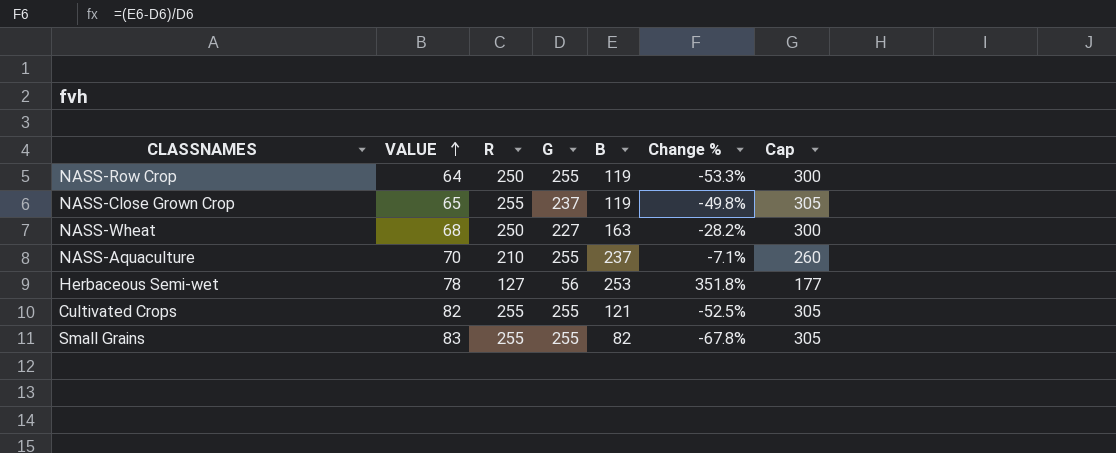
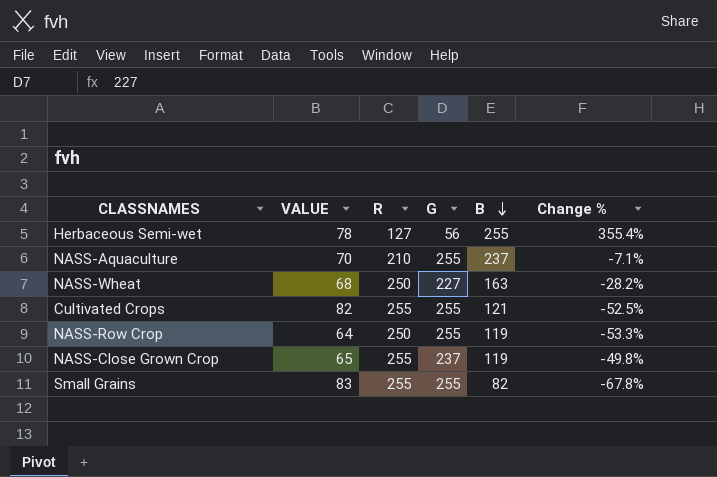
row order: VALUE ascending -> B descending
column Cap | formula: [R] + 50 -> none
Herbaceous Semi-wet | B: 253 -> 255
Herbaceous Semi-wet | Change %: 351.8% -> 355.4%

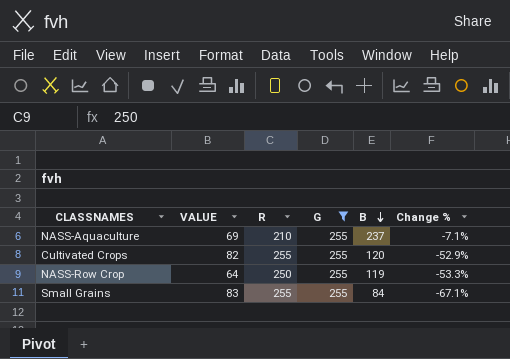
filter: none -> G = 255
NASS-Aquaculture | VALUE: 70 -> 69
Cultivated Crops | B: 121 -> 120
Cultivated Crops | Change %: -52.5% -> -52.9%
Small Grains | B: 82 -> 84
Small Grains | Change %: -67.8% -> -67.1%

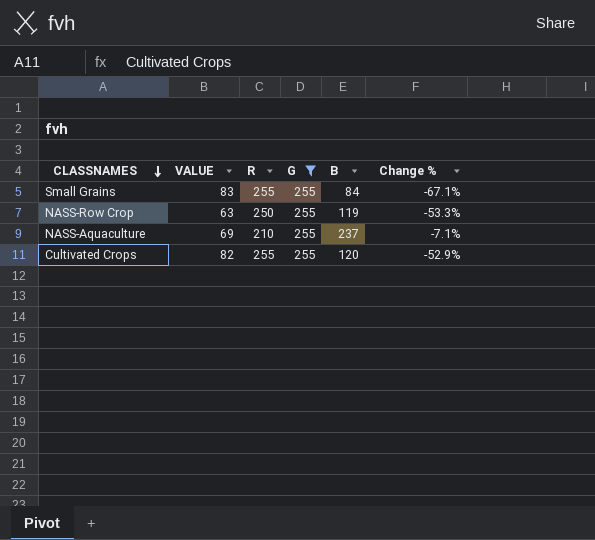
row order: B descending -> CLASSNAMES descending
NASS-Row Crop | VALUE: 64 -> 63

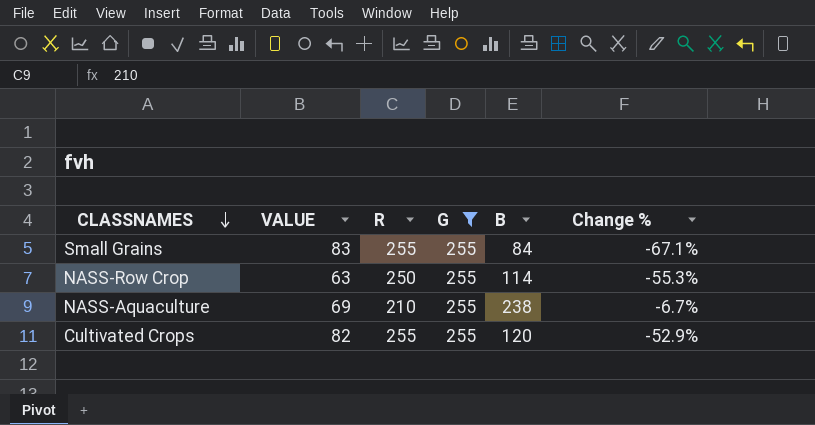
NASS-Row Crop | B: 119 -> 114
NASS-Row Crop | Change %: -53.3% -> -55.3%
NASS-Aquaculture | B: 237 -> 238
NASS-Aquaculture | Change %: -7.1% -> -6.7%

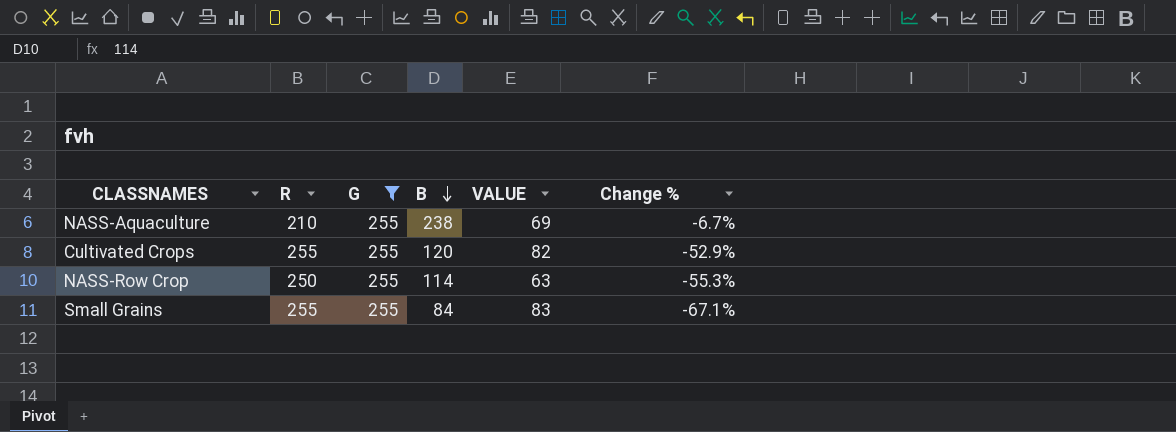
row order: CLASSNAMES descending -> B descending
column VALUE | position: 2 -> 5

